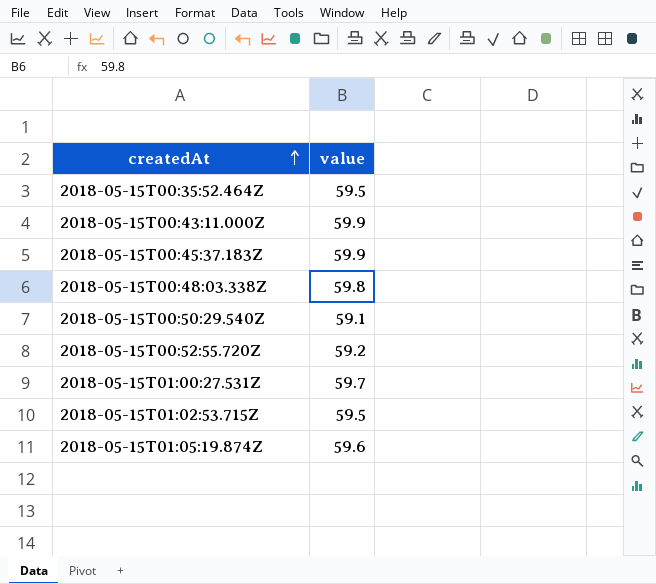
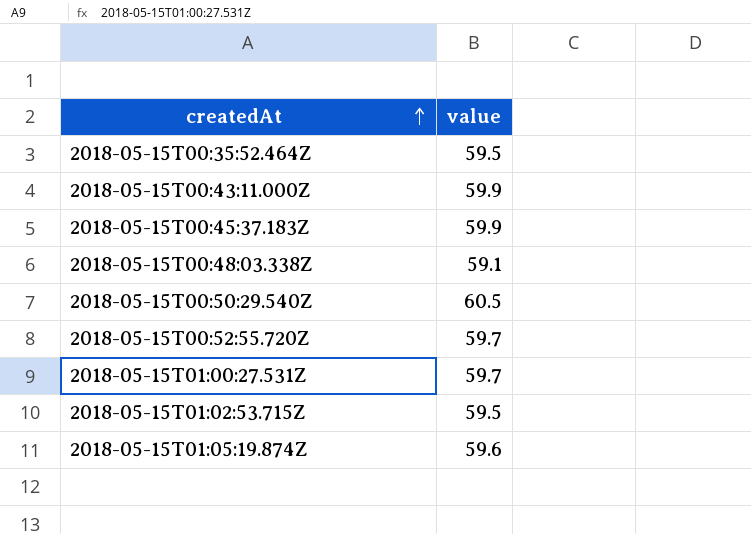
2018-05-15T00:48:03.338Z | value: 59.8 -> 59.1
2018-05-15T00:50:29.540Z | value: 59.1 -> 60.5
2018-05-15T00:52:55.720Z | value: 59.2 -> 59.7

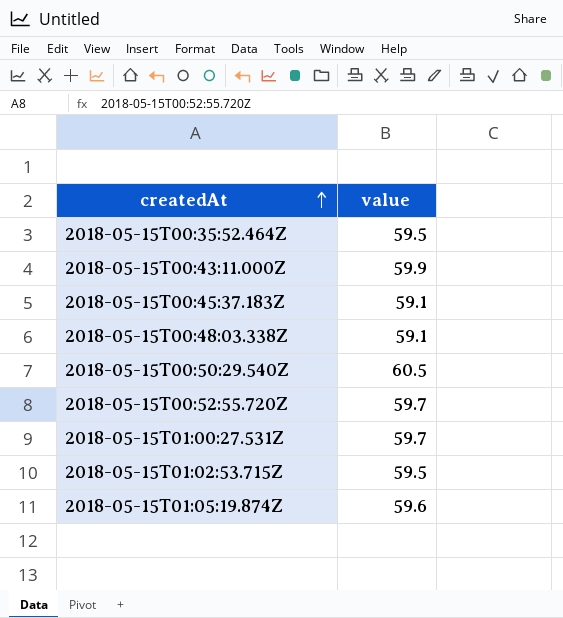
2018-05-15T00:45:37.183Z | value: 59.9 -> 59.1

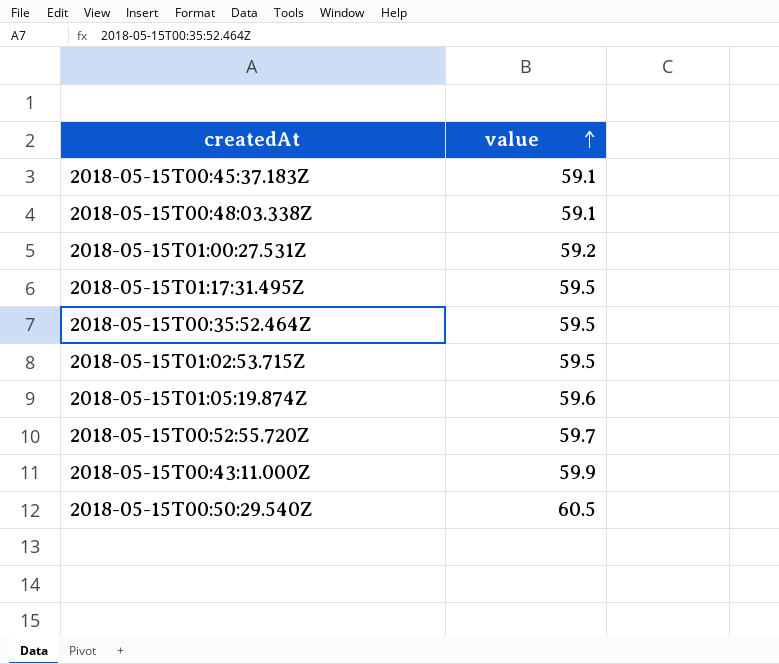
row order: createdAt ascending -> value ascending
2018-05-15T01:00:27.531Z | value: 59.7 -> 59.2
row 2018-05-15T01:17:31.495Z: none -> 59.5

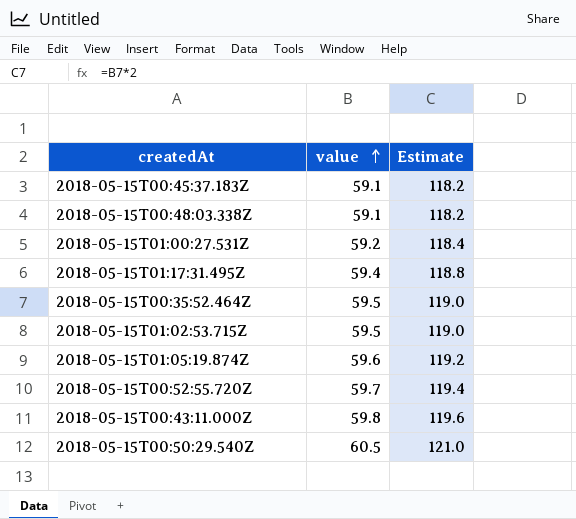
column Estimate | formula: none -> [value] * 2
2018-05-15T01:17:31.495Z | value: 59.5 -> 59.4
2018-05-15T00:43:11.000Z | value: 59.9 -> 59.8

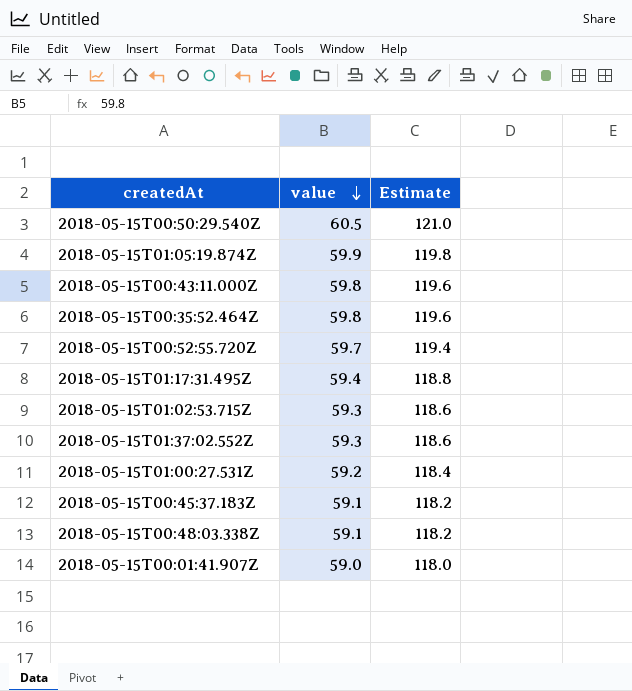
row order: value ascending -> value descending
2018-05-15T01:05:19.874Z | value: 59.6 -> 59.9
2018-05-15T01:05:19.874Z | Estimate: 119.2 -> 119.8
2018-05-15T00:35:52.464Z | value: 59.5 -> 59.8
2018-05-15T00:35:52.464Z | Estimate: 119.0 -> 119.6
2018-05-15T01:02:53.715Z | value: 59.5 -> 59.3
2018-05-15T01:02:53.715Z | Estimate: 119.0 -> 118.6
row 2018-05-15T01:37:02.552Z: none -> 59.3 | 118.6
row 2018-05-15T00:01:41.907Z: none -> 59.0 | 118.0

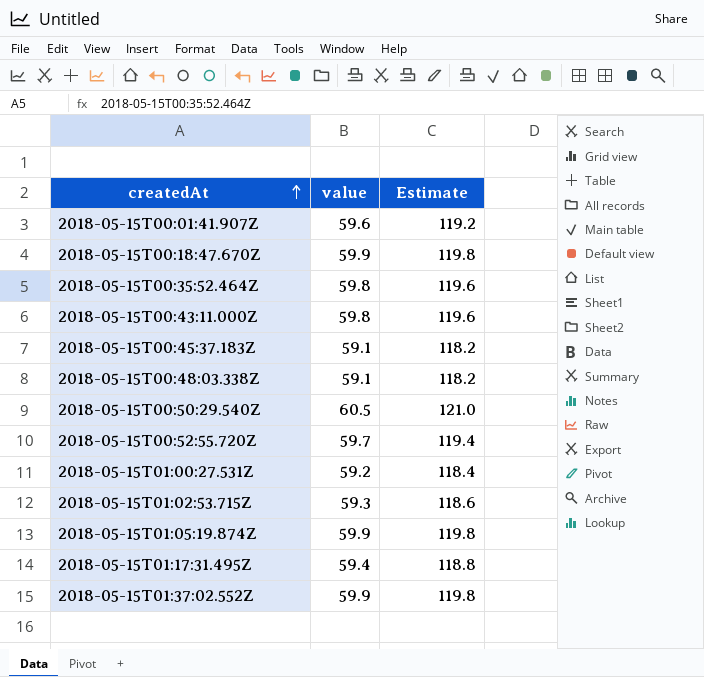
row order: value descending -> createdAt ascending
2018-05-15T00:01:41.907Z | value: 59.0 -> 59.6
2018-05-15T00:01:41.907Z | Estimate: 118.0 -> 119.2
row 2018-05-15T00:18:47.670Z: none -> 59.9 | 119.8
2018-05-15T01:37:02.552Z | value: 59.3 -> 59.9
2018-05-15T01:37:02.552Z | Estimate: 118.6 -> 119.8

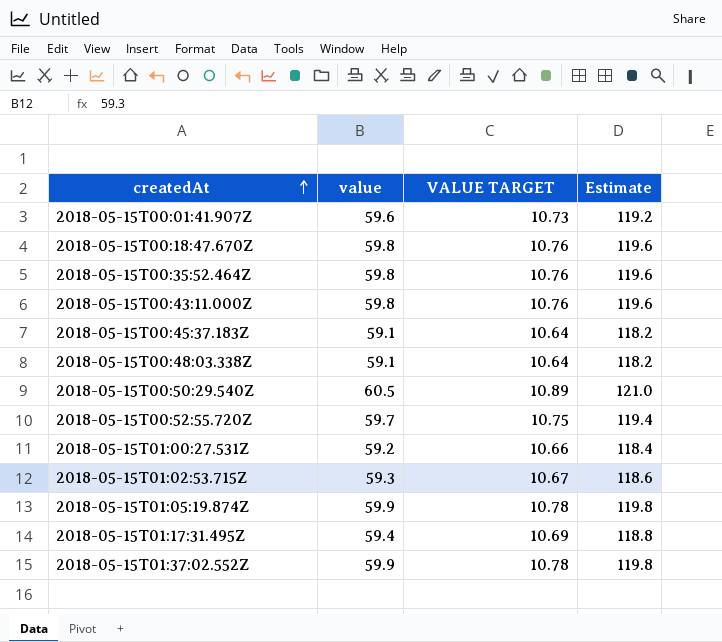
column VALUE TARGET | formula: none -> [value] * 0.18
2018-05-15T00:18:47.670Z | value: 59.9 -> 59.8
2018-05-15T00:18:47.670Z | Estimate: 119.8 -> 119.6

